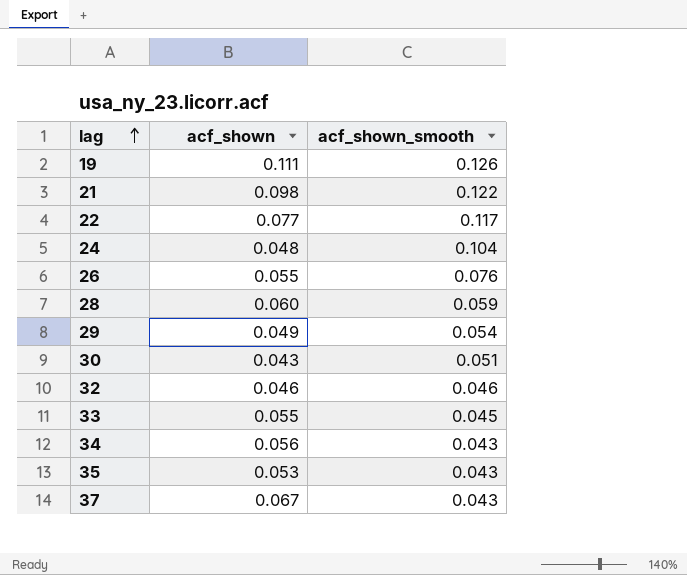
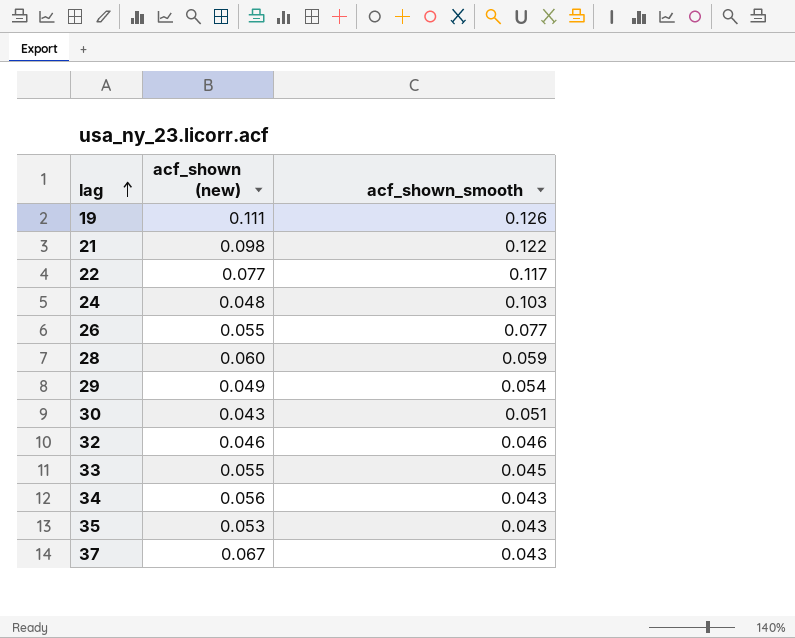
column name: acf_shown -> acf_shown (new)
24 | acf_shown_smooth: 0.104 -> 0.103
26 | acf_shown_smooth: 0.076 -> 0.077

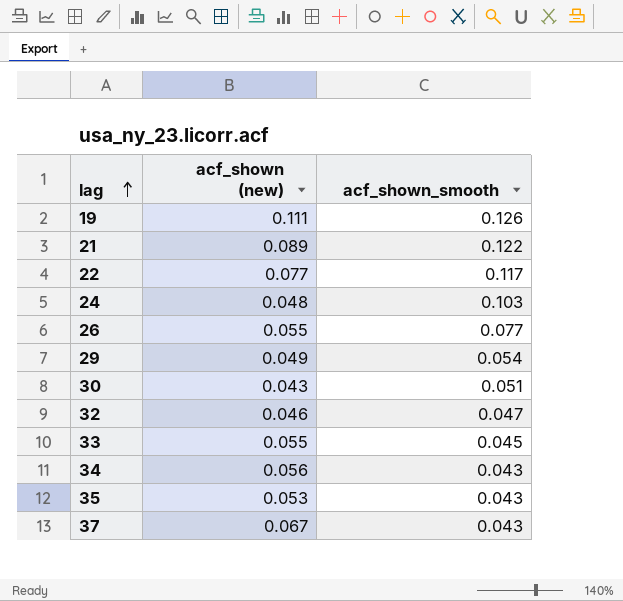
row 28: 0.060 | 0.059 -> none
21 | acf_shown (new): 0.098 -> 0.089
32 | acf_shown_smooth: 0.046 -> 0.047

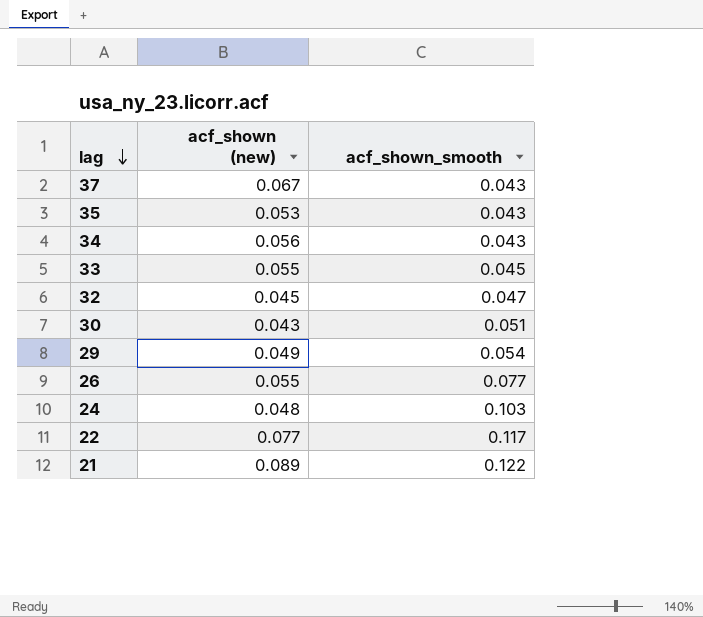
row order: lag ascending -> lag descending
row 19: 0.111 | 0.126 -> none
32 | acf_shown (new): 0.046 -> 0.045

